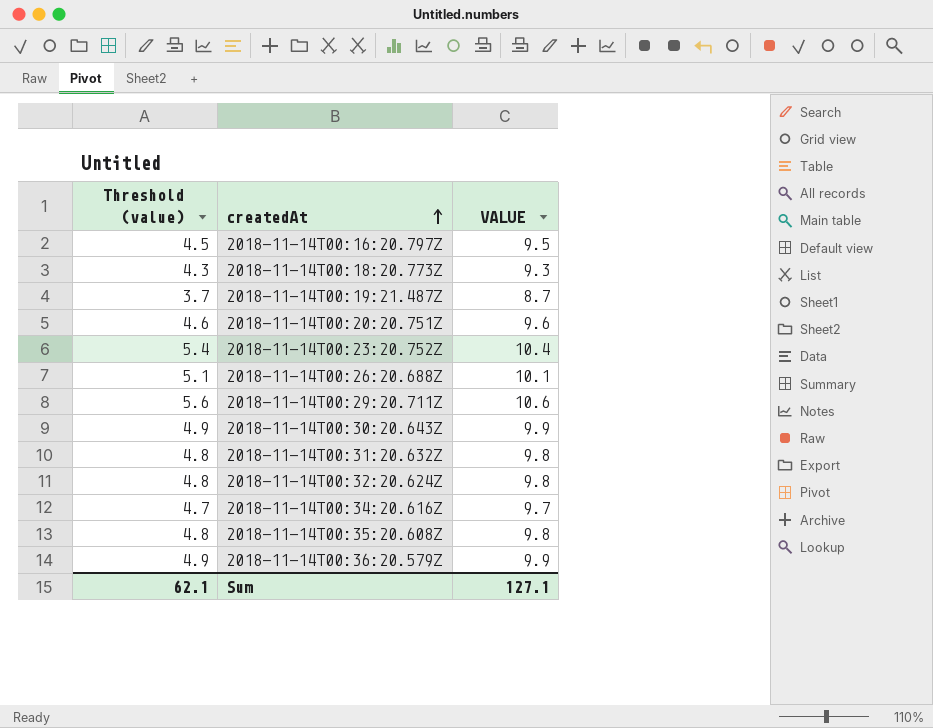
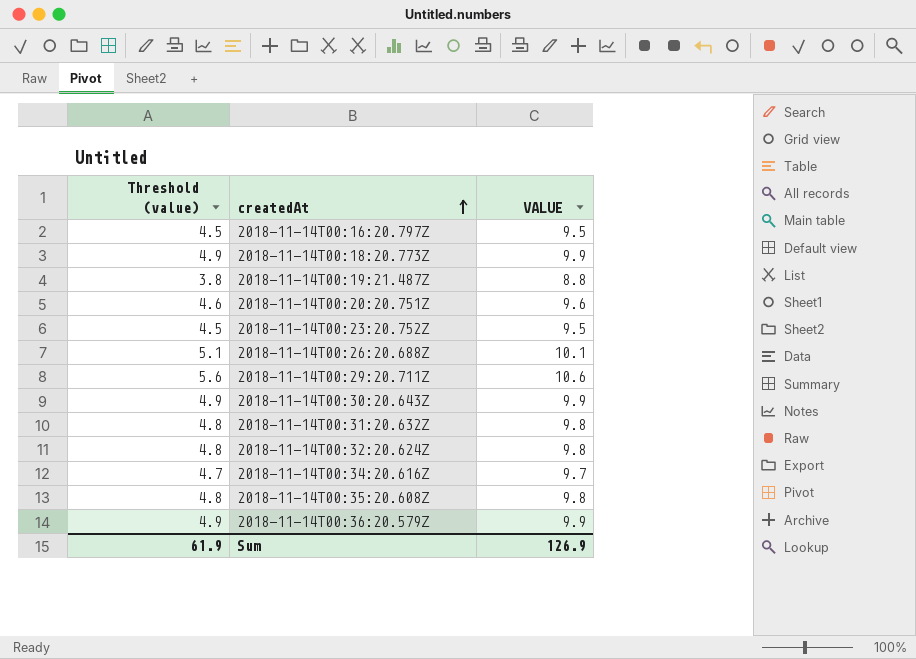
2018-11-14T00:18:20.773Z | Threshold (value): 4.3 -> 4.9
2018-11-14T00:18:20.773Z | VALUE: 9.3 -> 9.9
2018-11-14T00:19:21.487Z | Threshold (value): 3.7 -> 3.8
2018-11-14T00:19:21.487Z | VALUE: 8.7 -> 8.8
2018-11-14T00:23:20.752Z | Threshold (value): 5.4 -> 4.5
2018-11-14T00:23:20.752Z | VALUE: 10.4 -> 9.5
Sum | Threshold (value): 62.1 -> 61.9
Sum | VALUE: 127.1 -> 126.9

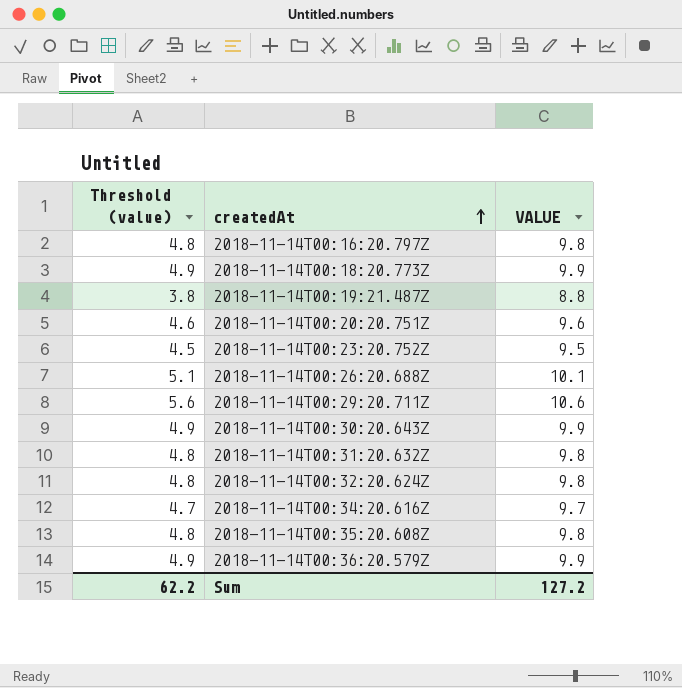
2018-11-14T00:16:20.797Z | Threshold (value): 4.5 -> 4.8
2018-11-14T00:16:20.797Z | VALUE: 9.5 -> 9.8
Sum | Threshold (value): 61.9 -> 62.2
Sum | VALUE: 126.9 -> 127.2

